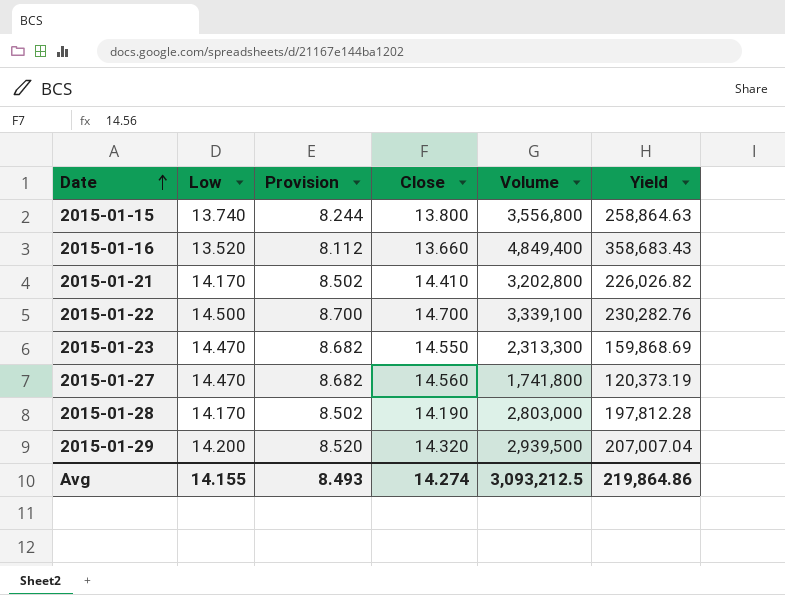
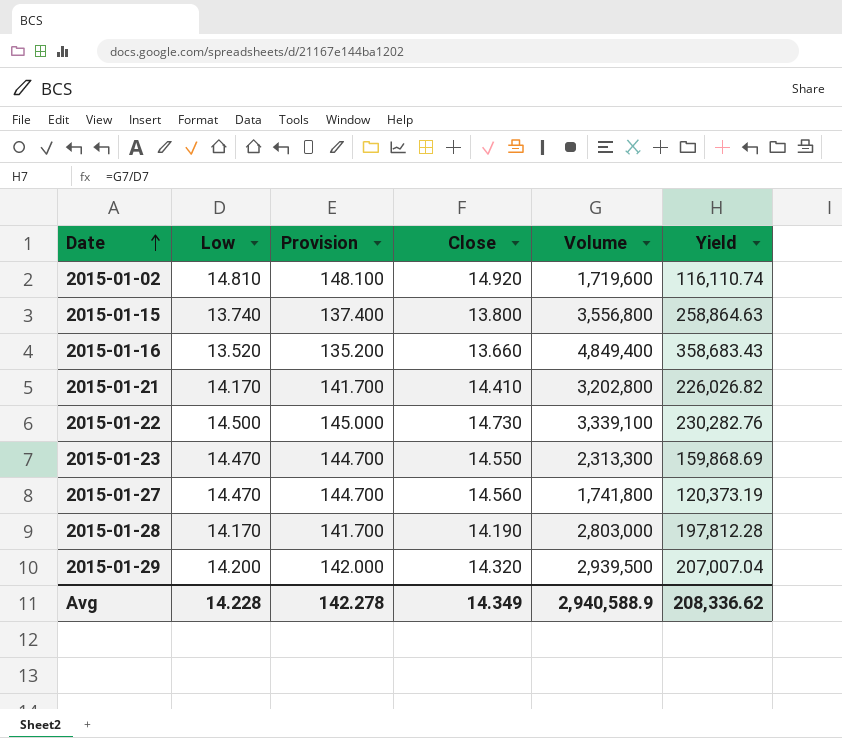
column Provision | formula: [Low] * 0.6 -> [Low] * 10
row 2015-01-02: none -> 14.810 | 148.100 | 14.920 | 1,719,600 | 116,110.74
2015-01-22 | Close: 14.700 -> 14.730
Avg | Low: 14.155 -> 14.228
Avg | Provision: 8.493 -> 142.278
Avg | Close: 14.274 -> 14.349
Avg | Volume: 3,093,212.5 -> 2,940,588.9
Avg | Yield: 219,864.86 -> 208,336.62

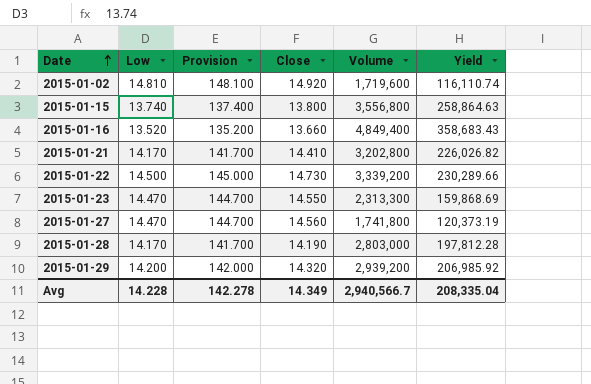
2015-01-22 | Volume: 3,339,100 -> 3,339,200
2015-01-22 | Yield: 230,282.76 -> 230,289.66
2015-01-29 | Volume: 2,939,500 -> 2,939,200
2015-01-29 | Yield: 207,007.04 -> 206,985.92
Avg | Volume: 2,940,588.9 -> 2,940,566.7
Avg | Yield: 208,336.62 -> 208,335.04

